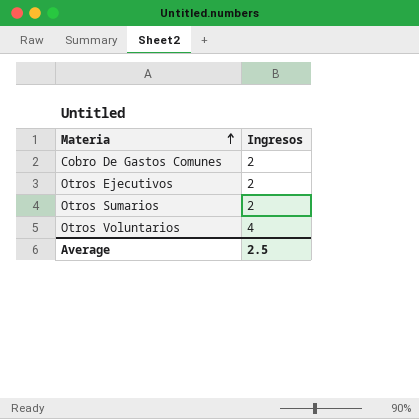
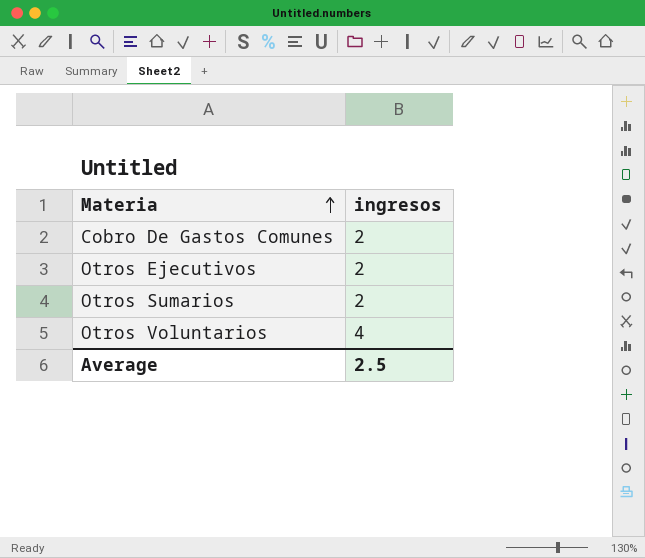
column name: Ingresos -> ingresos

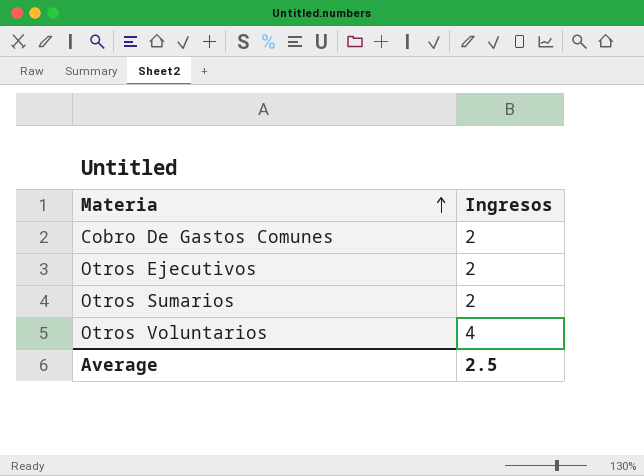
column name: ingresos -> Ingresos

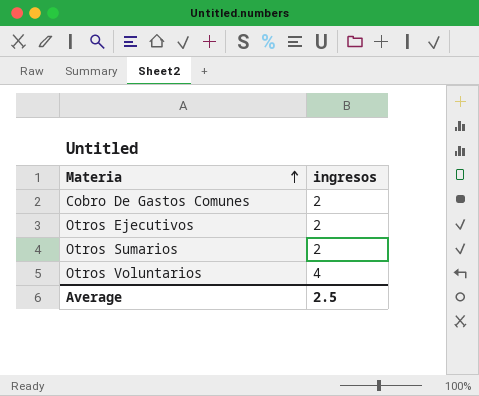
column name: Ingresos -> ingresos

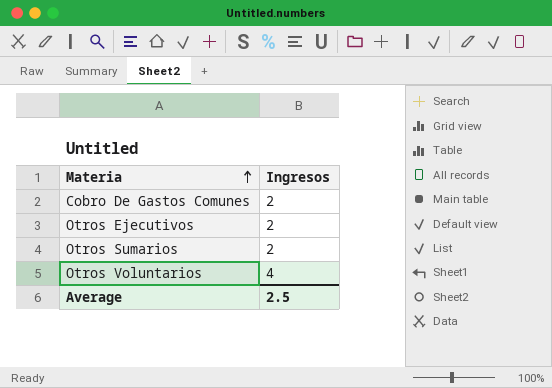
column name: ingresos -> Ingresos

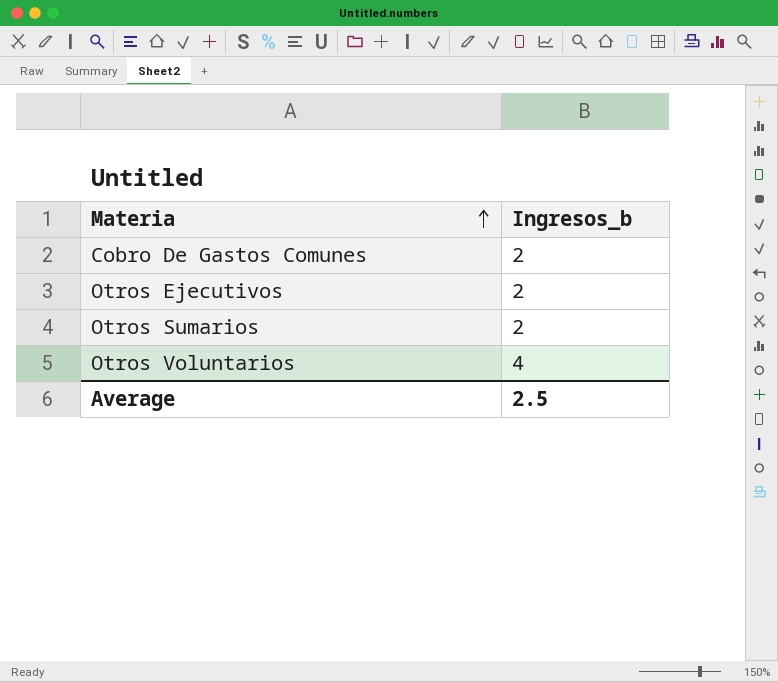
column name: Ingresos -> Ingresos_b

